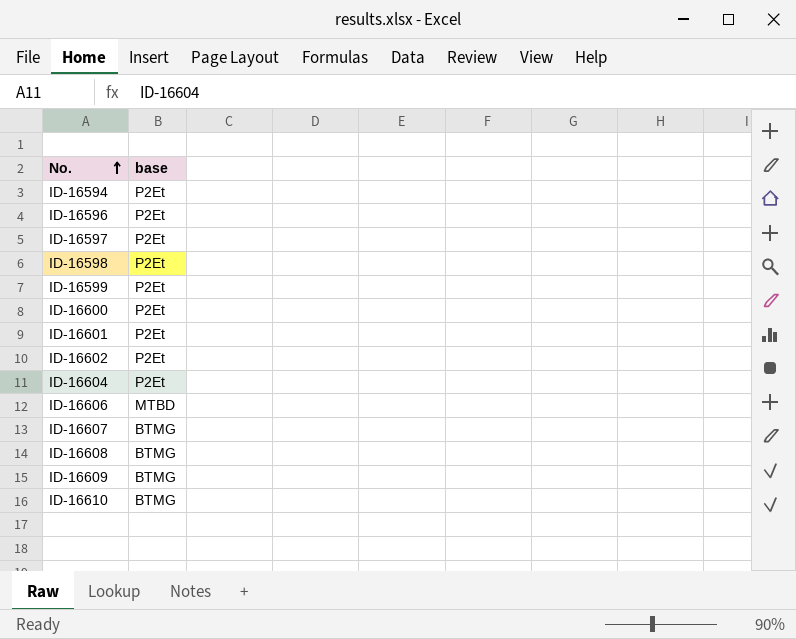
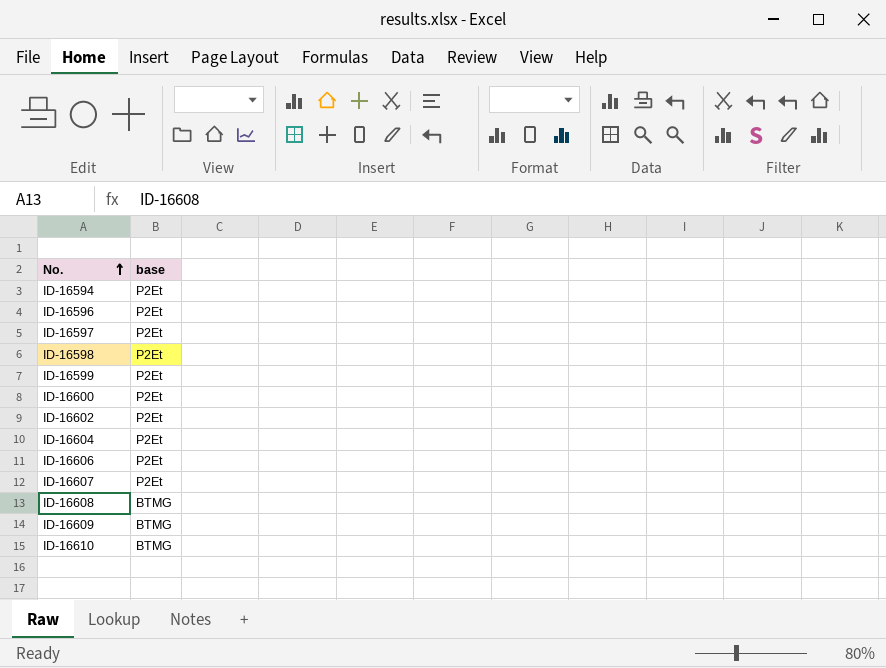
row ID-16601: P2Et -> none
ID-16606 | base: MTBD -> P2Et
ID-16607 | base: BTMG -> P2Et

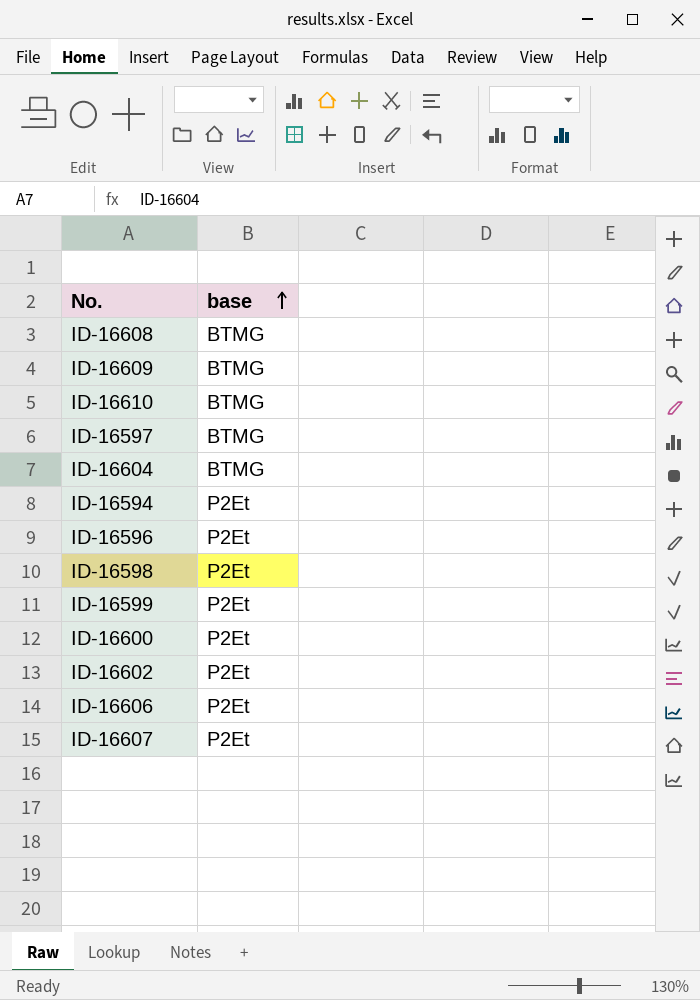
row order: No. ascending -> base ascending
ID-16597 | base: P2Et -> BTMG
ID-16604 | base: P2Et -> BTMG

